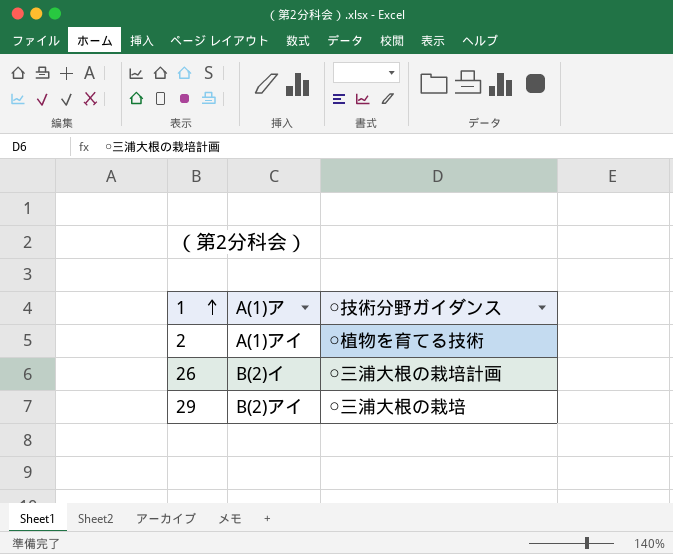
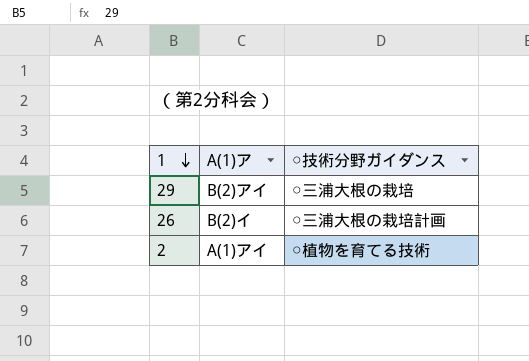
row order: 1 ascending -> 1 descending

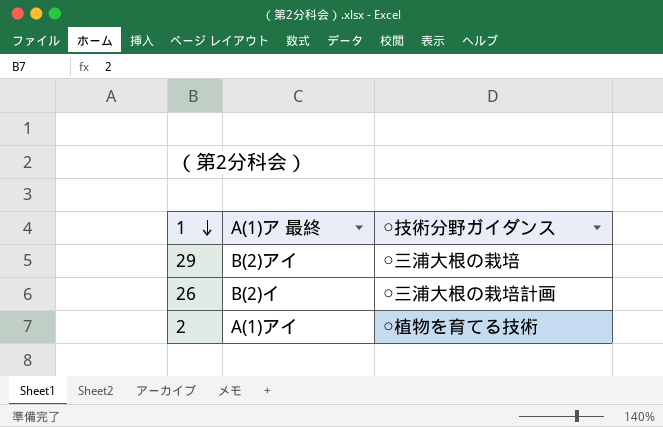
column name: A(1)ア -> A(1)ア 最終

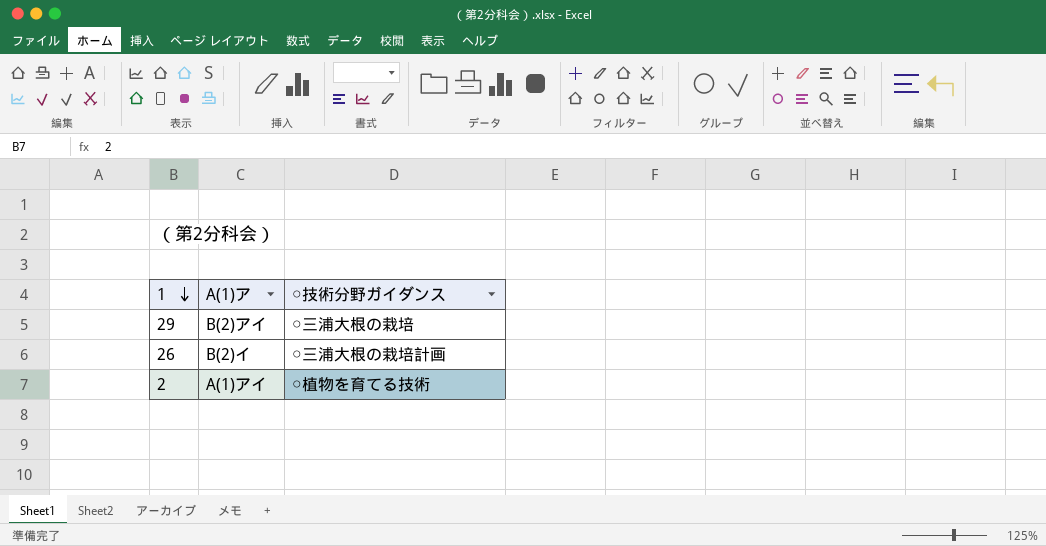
column name: A(1)ア 最終 -> A(1)ア

